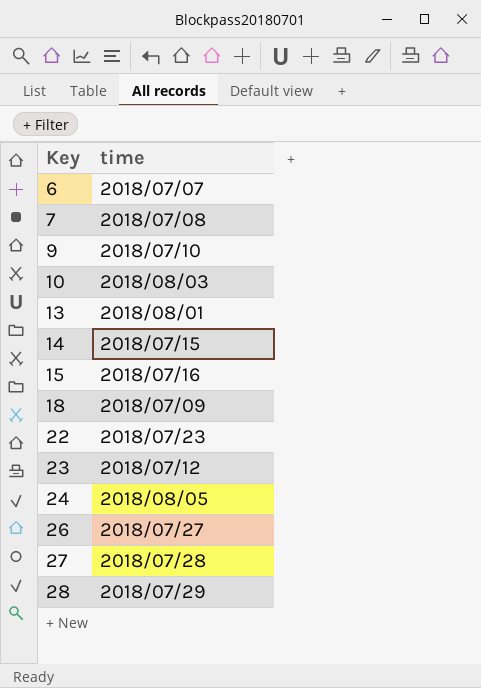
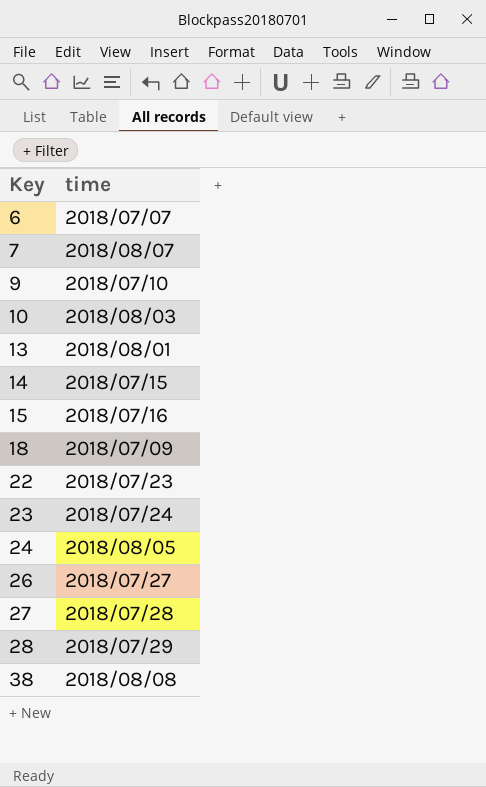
7 | time: 2018/07/08 -> 2018/08/07
23 | time: 2018/07/12 -> 2018/07/24
row 38: none -> 2018/08/08

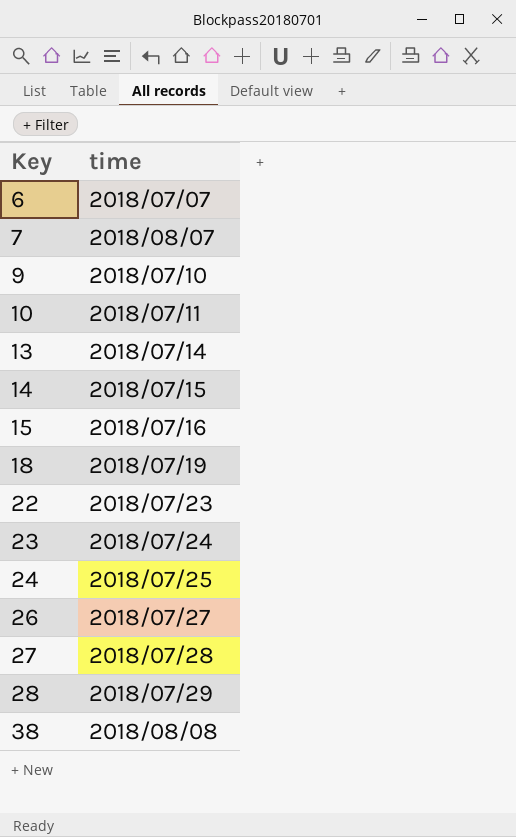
10 | time: 2018/08/03 -> 2018/07/11
13 | time: 2018/08/01 -> 2018/07/14
18 | time: 2018/07/09 -> 2018/07/19
24 | time: 2018/08/05 -> 2018/07/25

